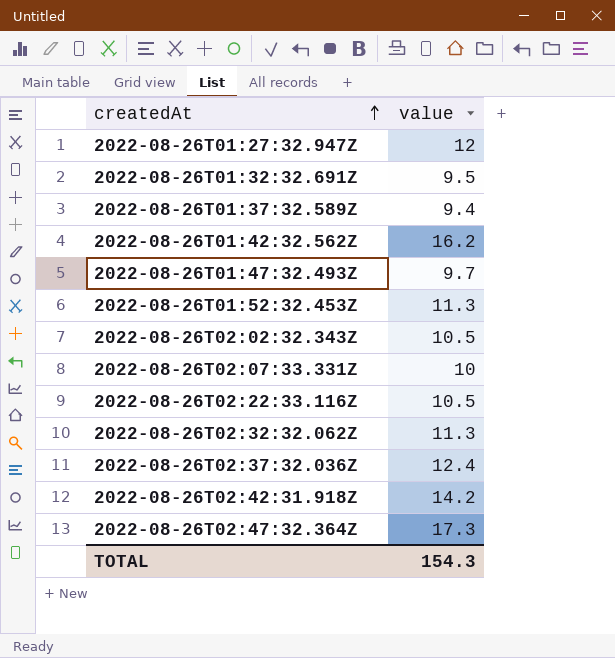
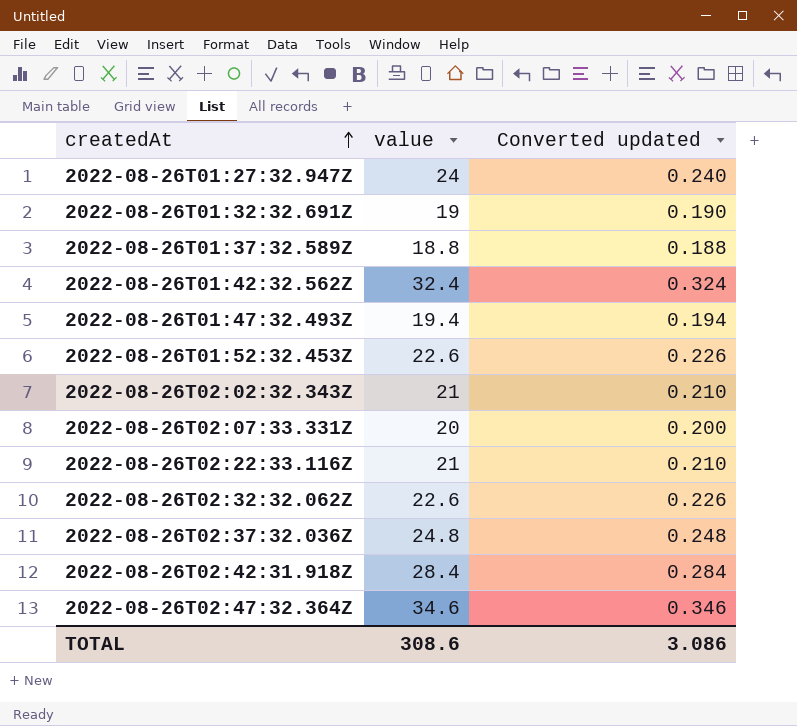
column Converted updated | formula: none -> [value] * 0.01
2022-08-26T01:27:32.947Z | value: 12 -> 24
2022-08-26T01:32:32.691Z | value: 9.5 -> 19
2022-08-26T01:37:32.589Z | value: 9.4 -> 18.8
2022-08-26T01:42:32.562Z | value: 16.2 -> 32.4
2022-08-26T01:47:32.493Z | value: 9.7 -> 19.4
2022-08-26T01:52:32.453Z | value: 11.3 -> 22.6
2022-08-26T02:02:32.343Z | value: 10.5 -> 21
2022-08-26T02:07:33.331Z | value: 10 -> 20
2022-08-26T02:22:33.116Z | value: 10.5 -> 21
2022-08-26T02:32:32.062Z | value: 11.3 -> 22.6
2022-08-26T02:37:32.036Z | value: 12.4 -> 24.8
2022-08-26T02:42:31.918Z | value: 14.2 -> 28.4
2022-08-26T02:47:32.364Z | value: 17.3 -> 34.6
TOTAL | value: 154.3 -> 308.6

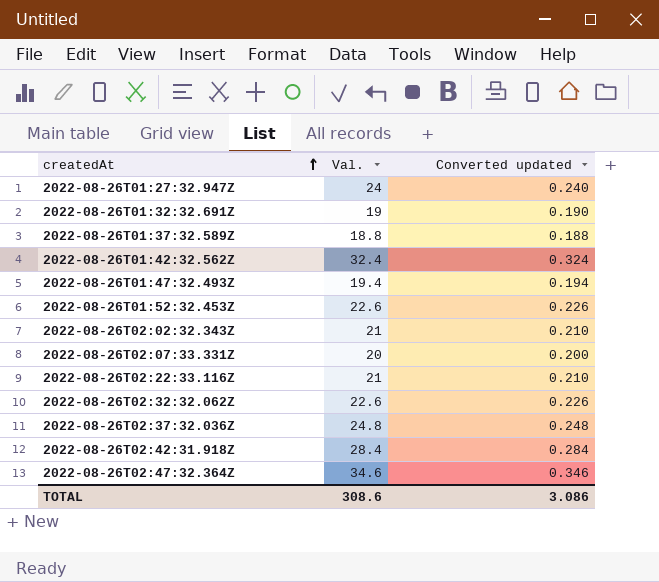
column name: value -> Val.

